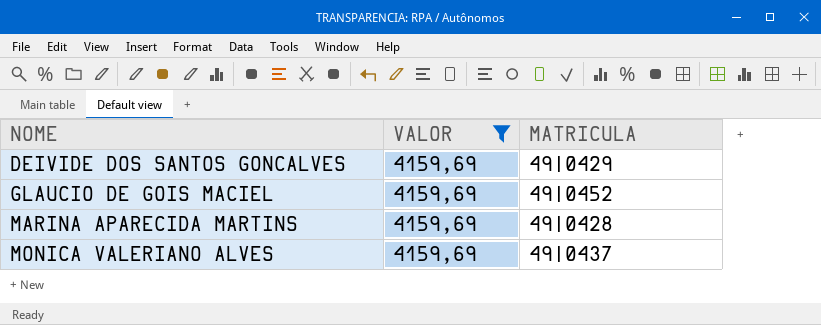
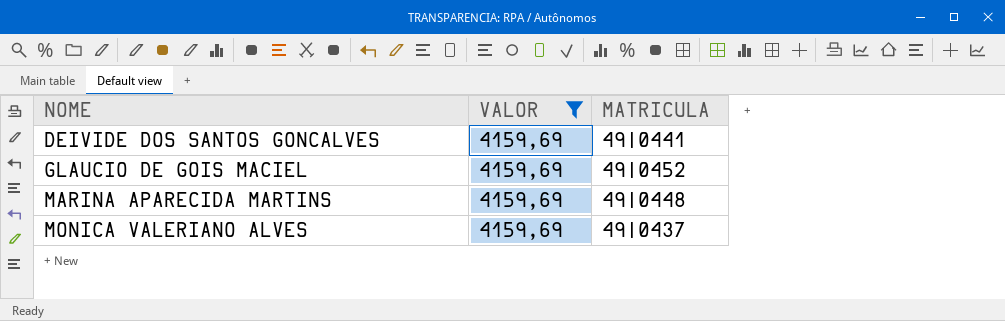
DEIVIDE DOS SANTOS GONCALVES | MATRICULA: 49|0429 -> 49|0441
MARINA APARECIDA MARTINS | MATRICULA: 49|0428 -> 49|0448

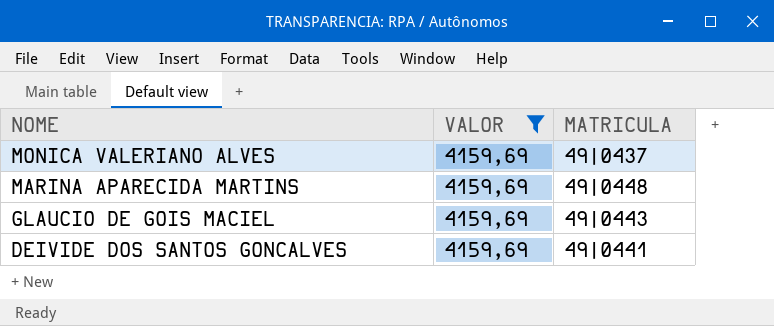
row order: NOME ascending -> NOME descending
GLAUCIO DE GOIS MACIEL | MATRICULA: 49|0452 -> 49|0443

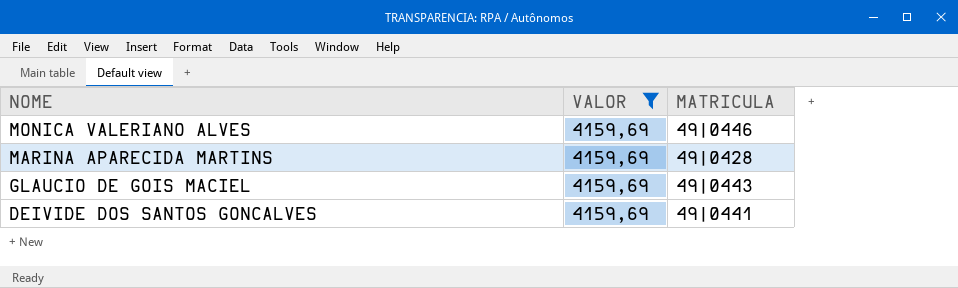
MONICA VALERIANO ALVES | MATRICULA: 49|0437 -> 49|0446
MARINA APARECIDA MARTINS | MATRICULA: 49|0448 -> 49|0428

